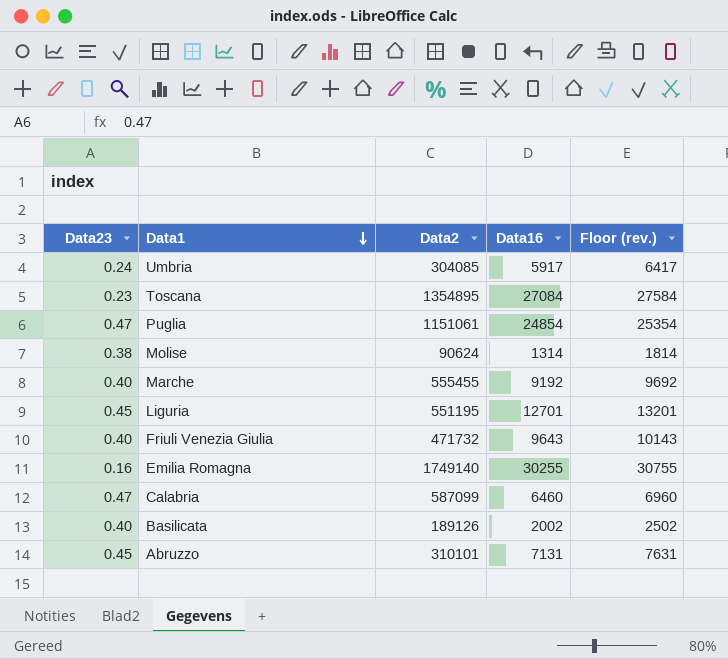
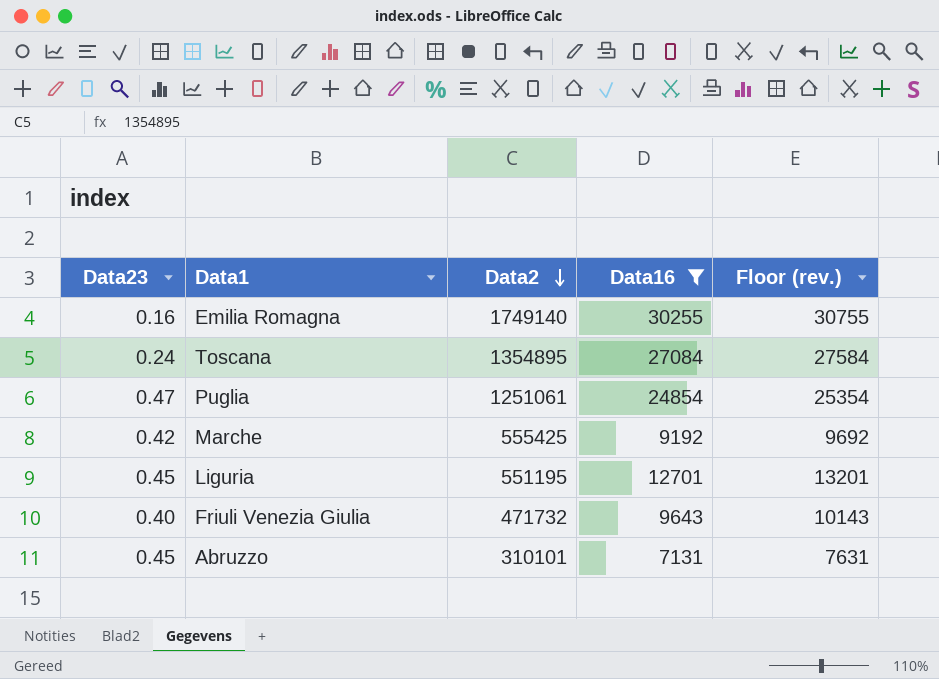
filter: none -> Data16 >= 7131
row order: Data1 descending -> Data2 descending
Toscana | Data23: 0.23 -> 0.24
Puglia | Data2: 1151061 -> 1251061
Marche | Data23: 0.40 -> 0.42
Marche | Data2: 555455 -> 555425

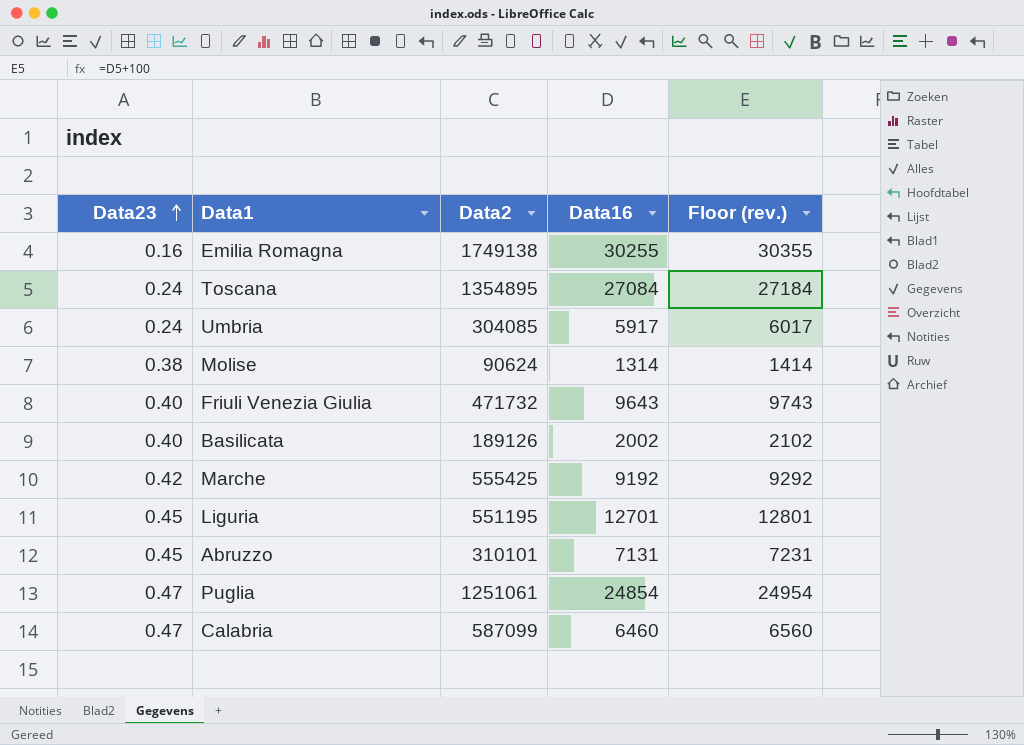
filter: Data16 >= 7131 -> none
row order: Data2 descending -> Data23 ascending
column Floor (rev.) | formula: [Data16] + 500 -> [Data16] + 100
Emilia Romagna | Data2: 1749140 -> 1749138

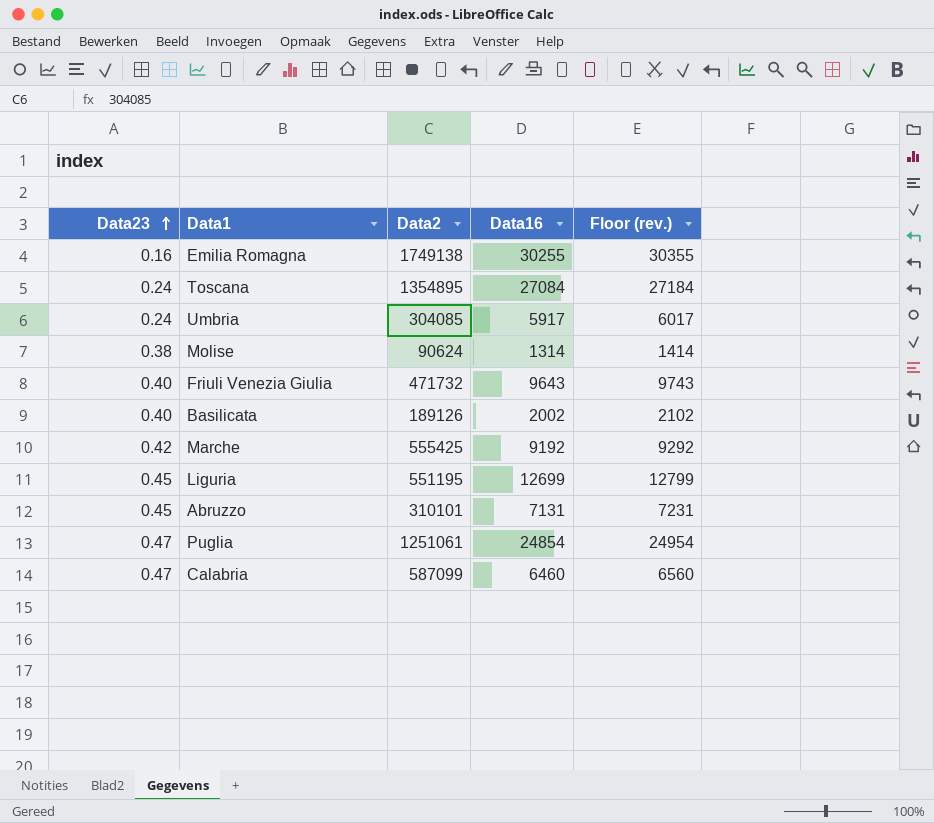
Liguria | Data16: 12701 -> 12699
Liguria | Floor (rev.): 12801 -> 12799

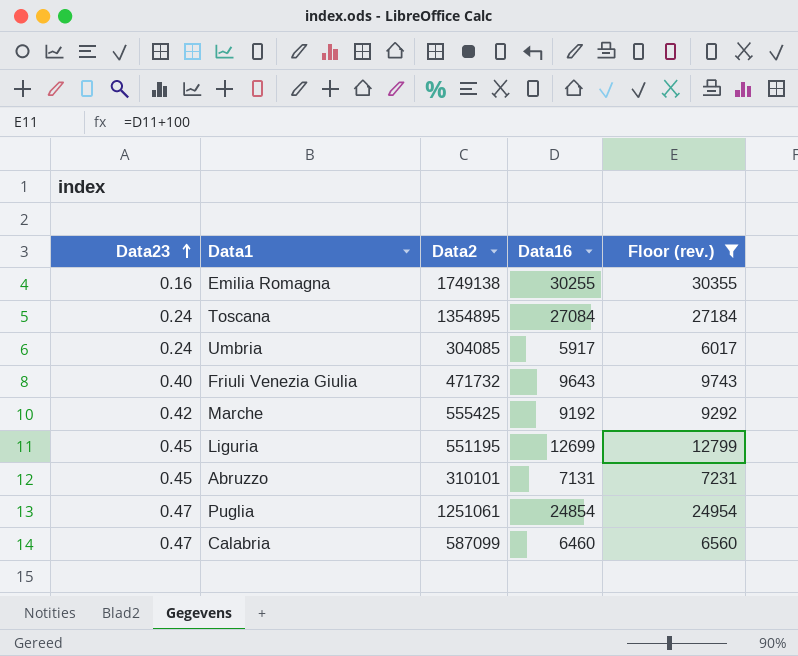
filter: none -> Floor (rev.) >= 6017

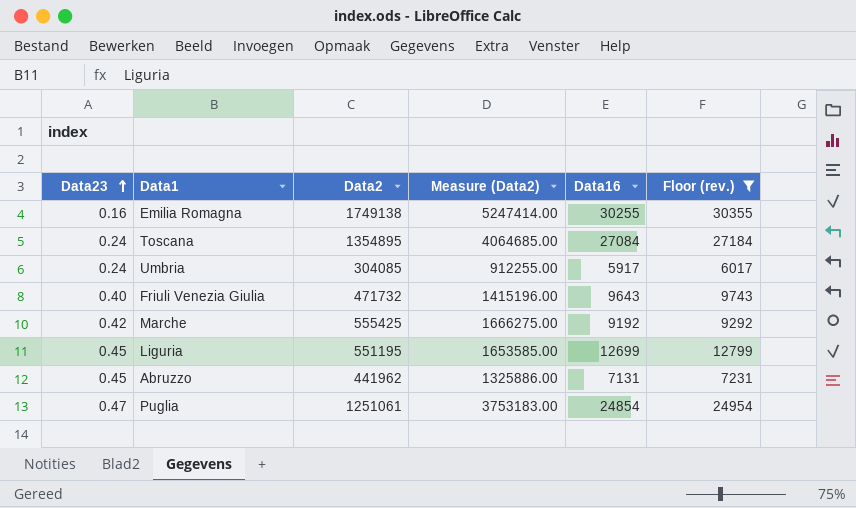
column Measure (Data2) | formula: none -> [Data2] * 3
row Calabria: 0.47 | 587099 | 6460 | 6560 -> none
Abruzzo | Data2: 310101 -> 441962

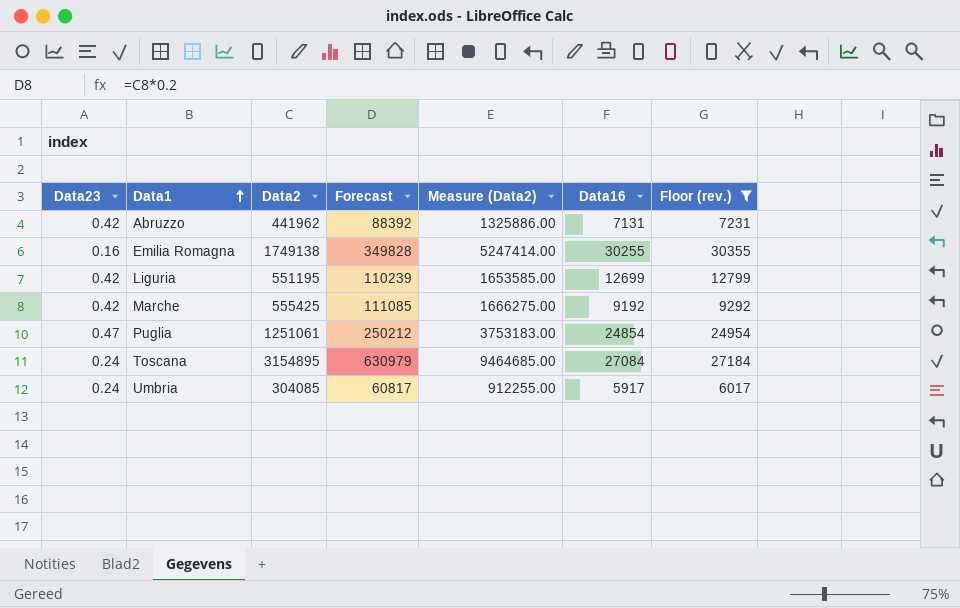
row order: Data23 ascending -> Data1 ascending
column Forecast | formula: none -> [Data2] * 0.2
row Friuli Venezia Giulia: 0.40 | 471732 | 1415196.00 | 9643 | 9743 -> none
Abruzzo | Data23: 0.45 -> 0.42
Liguria | Data23: 0.45 -> 0.42
Toscana | Data2: 1354895 -> 3154895
Toscana | Measure (Data2): 4064685.00 -> 9464685.00

